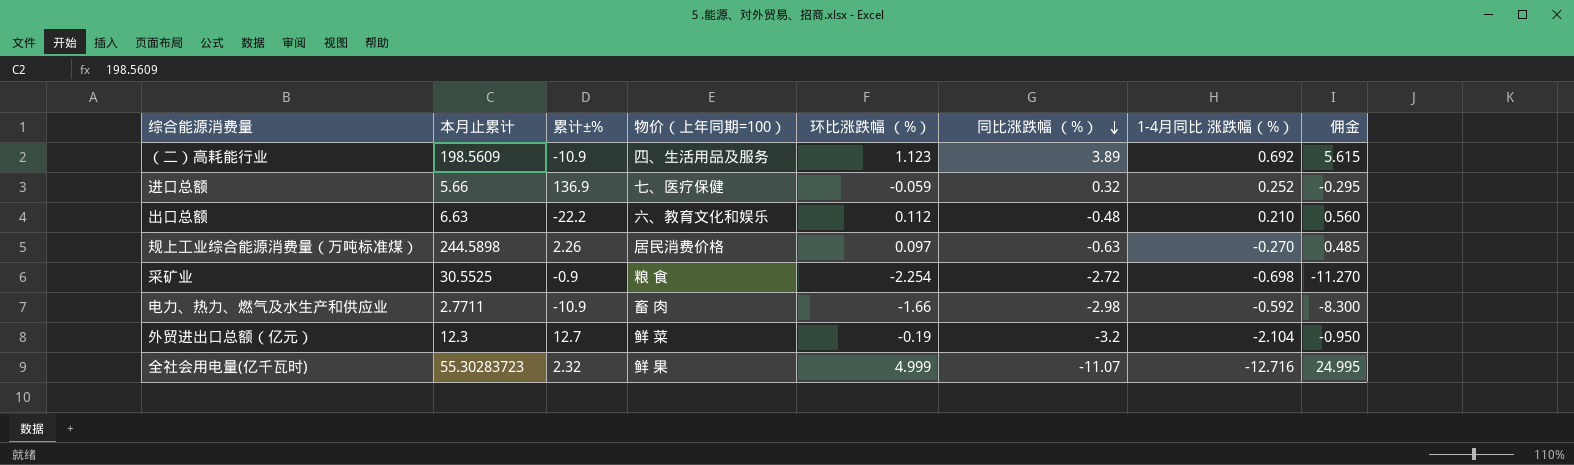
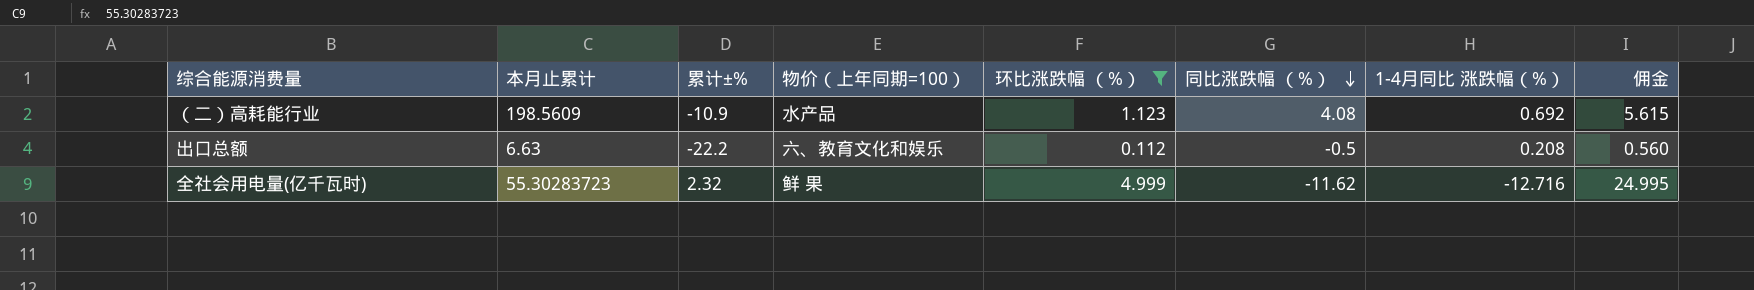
filter: none -> 环比涨跌幅 （%） >= 0.112
（二）高耗能行业 | 物价（上年同期=100）: 四、生活用品及服务 -> 水产品
（二）高耗能行业 | 同比涨跌幅 （%）: 3.89 -> 4.08
出口总额 | 同比涨跌幅 （%）: -0.48 -> -0.5
出口总额 | 1-4月同比 涨跌幅（%）: 0.210 -> 0.208
全社会用电量(亿千瓦时) | 同比涨跌幅 （%）: -11.07 -> -11.62

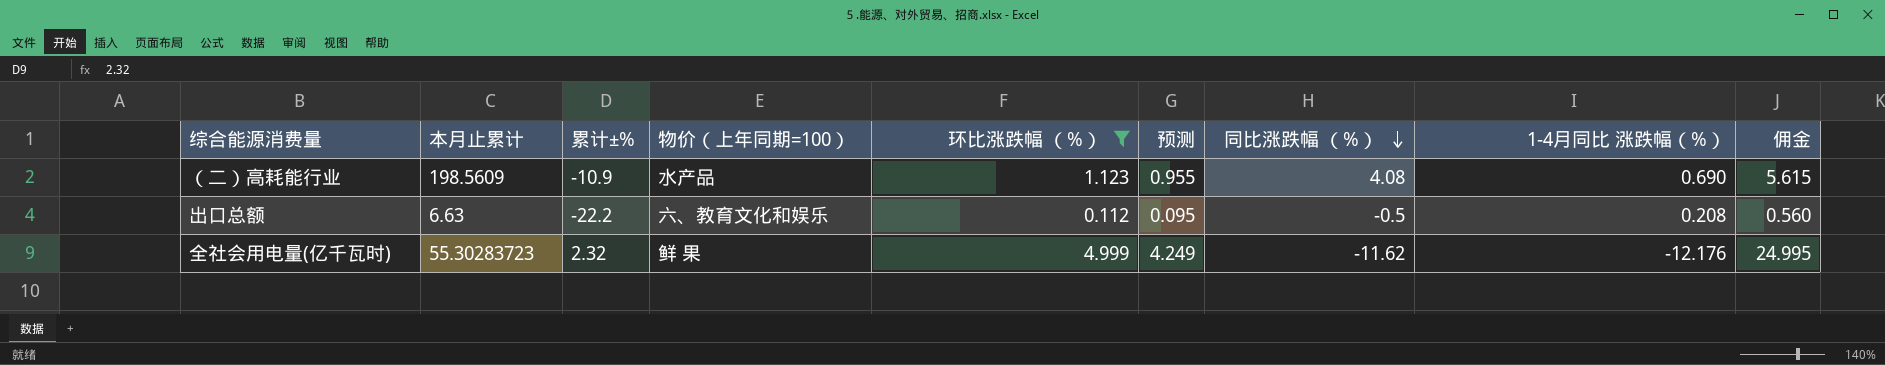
column 预测 | formula: none -> [环比涨跌幅 （%）] * 0.85
（二）高耗能行业 | 1-4月同比 涨跌幅（%）: 0.692 -> 0.690
全社会用电量(亿千瓦时) | 1-4月同比 涨跌幅（%）: -12.716 -> -12.176

